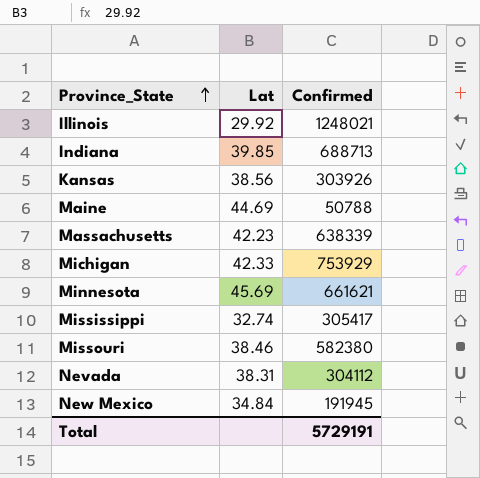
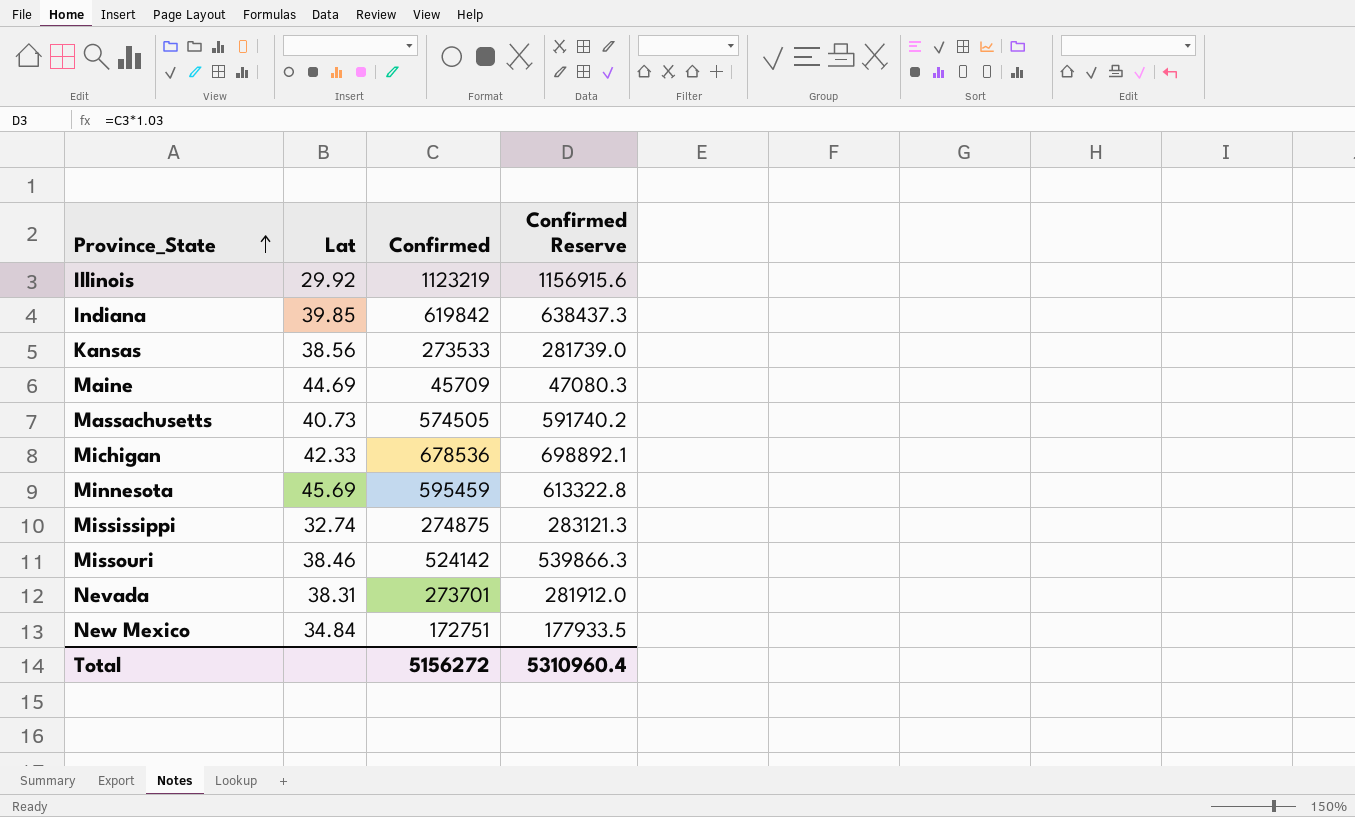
column Confirmed Reserve | formula: none -> [Confirmed] * 1.03
Illinois | Confirmed: 1248021 -> 1123219
Indiana | Confirmed: 688713 -> 619842
Kansas | Confirmed: 303926 -> 273533
Maine | Confirmed: 50788 -> 45709
Massachusetts | Lat: 42.23 -> 40.73
Massachusetts | Confirmed: 638339 -> 574505
Michigan | Confirmed: 753929 -> 678536
Minnesota | Confirmed: 661621 -> 595459
Mississippi | Confirmed: 305417 -> 274875
Missouri | Confirmed: 582380 -> 524142
Nevada | Confirmed: 304112 -> 273701
New Mexico | Confirmed: 191945 -> 172751
Total | Confirmed: 5729191 -> 5156272

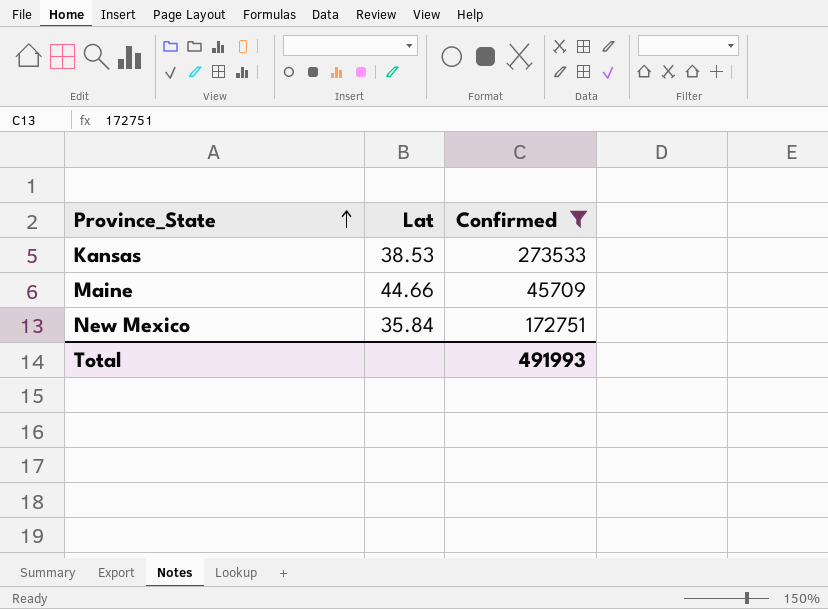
filter: none -> Confirmed <= 273533
column Confirmed Reserve | formula: [Confirmed] * 1.03 -> none
Kansas | Lat: 38.56 -> 38.53
Maine | Lat: 44.69 -> 44.66
New Mexico | Lat: 34.84 -> 35.84
Total | Confirmed: 5156272 -> 491993

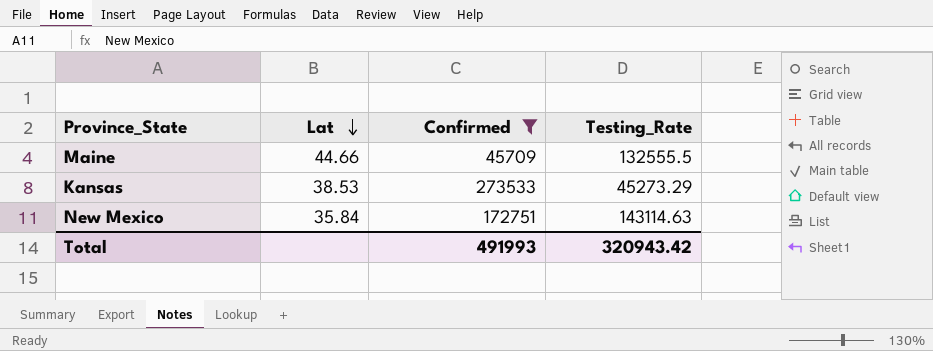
row order: Province_State ascending -> Lat descending
column Testing_Rate | position: none -> 4

